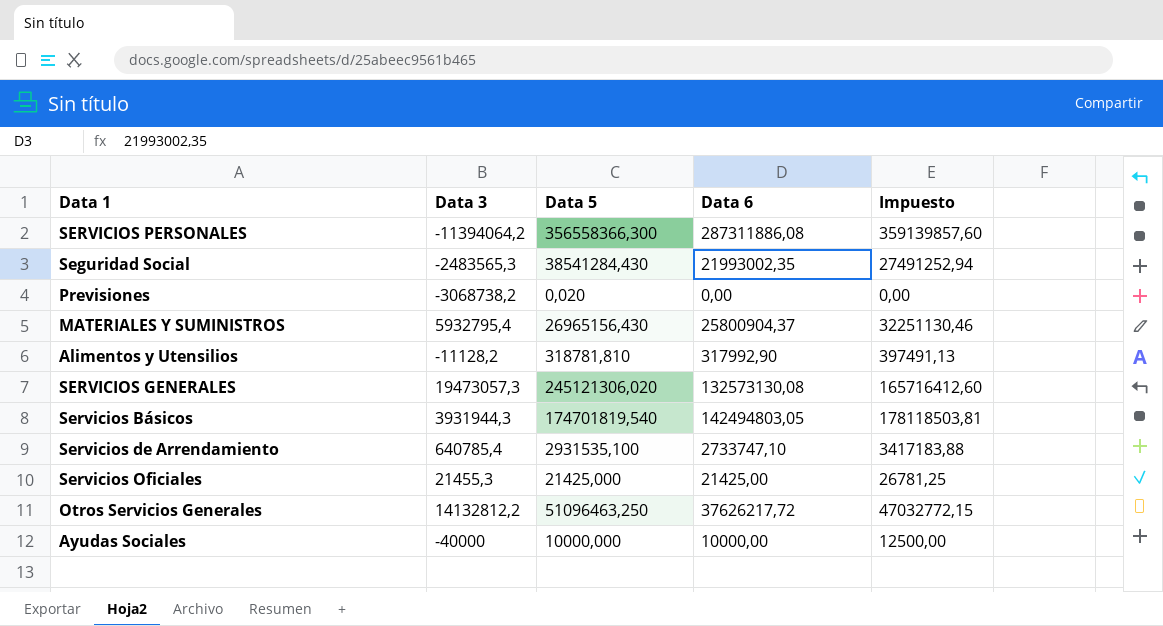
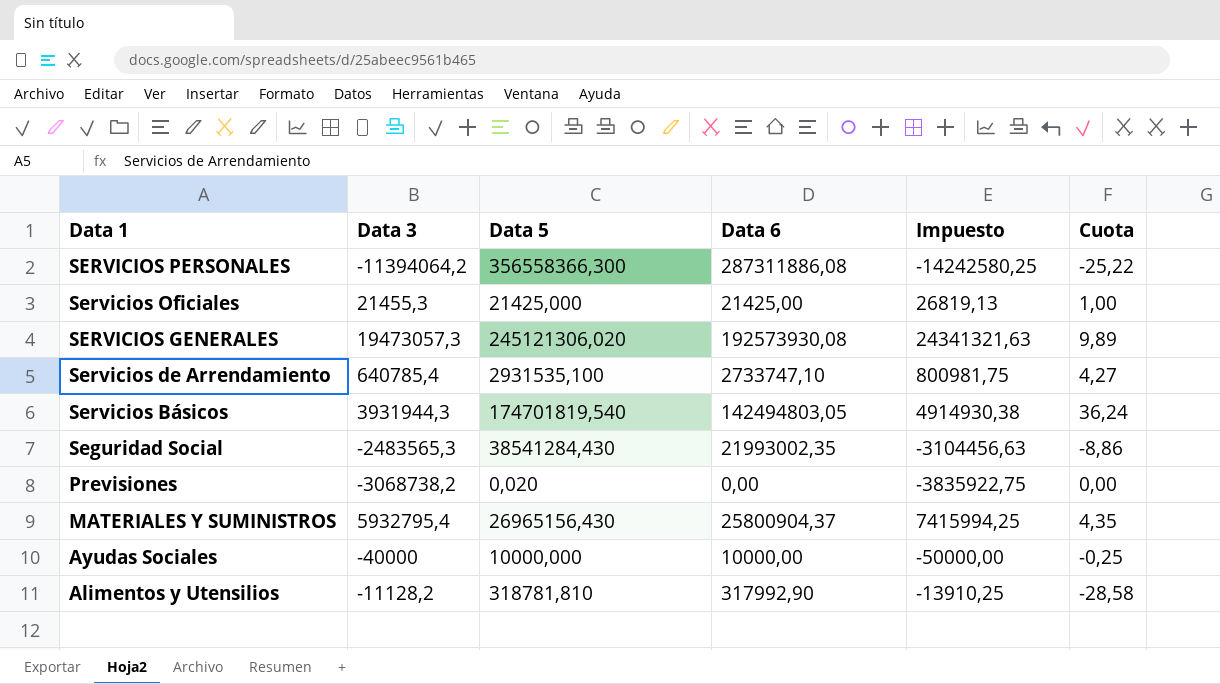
row order: none -> Data 1 descending
column Impuesto | formula: [Data 6] * 1,25 -> [Data 3] * 1,25
column Cuota | formula: none -> [Data 6] / [Data 3]
row Otros Servicios Generales: 14132812,2 | 51096463,250 | 37626217,72 | 47032772,15 -> none
SERVICIOS GENERALES | Data 6: 132573130,08 -> 192573930,08

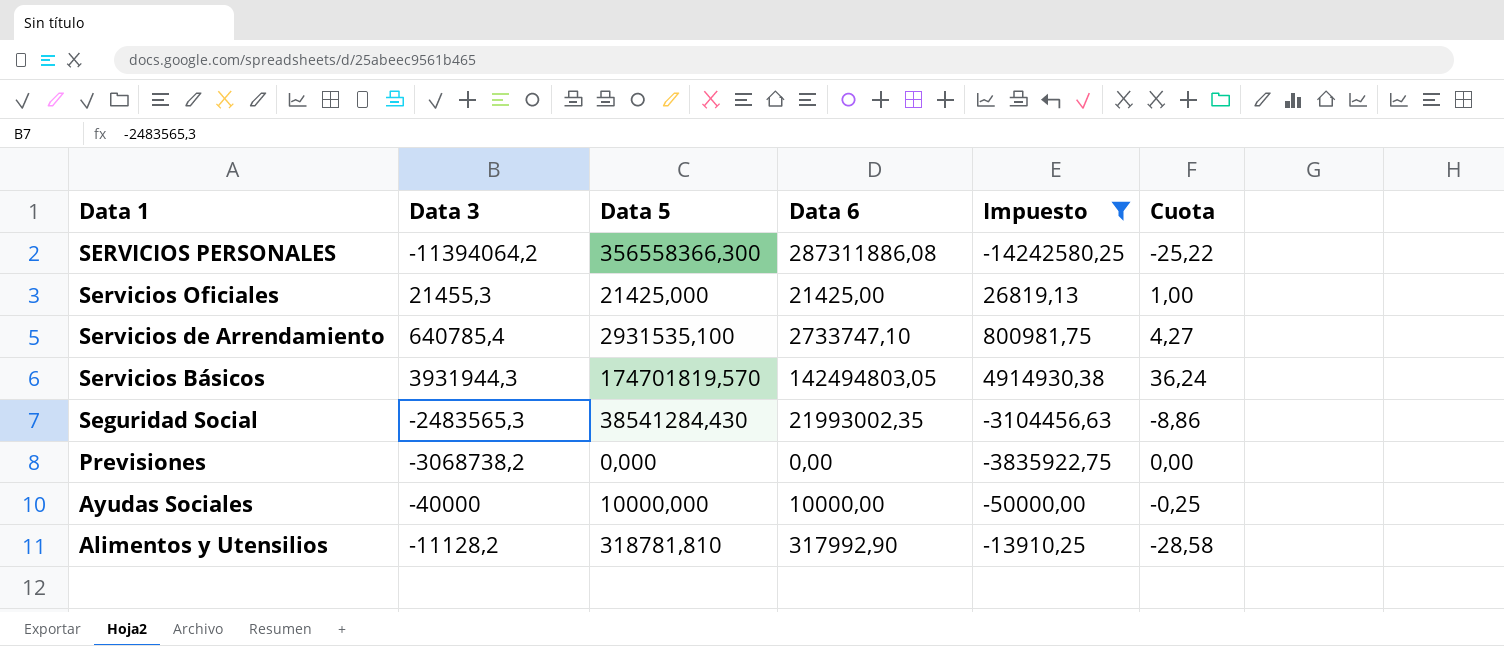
filter: none -> Impuesto <= 4914930,38
Servicios Básicos | Data 5: 174701819,540 -> 174701819,570
Previsiones | Data 5: 0,020 -> 0,000

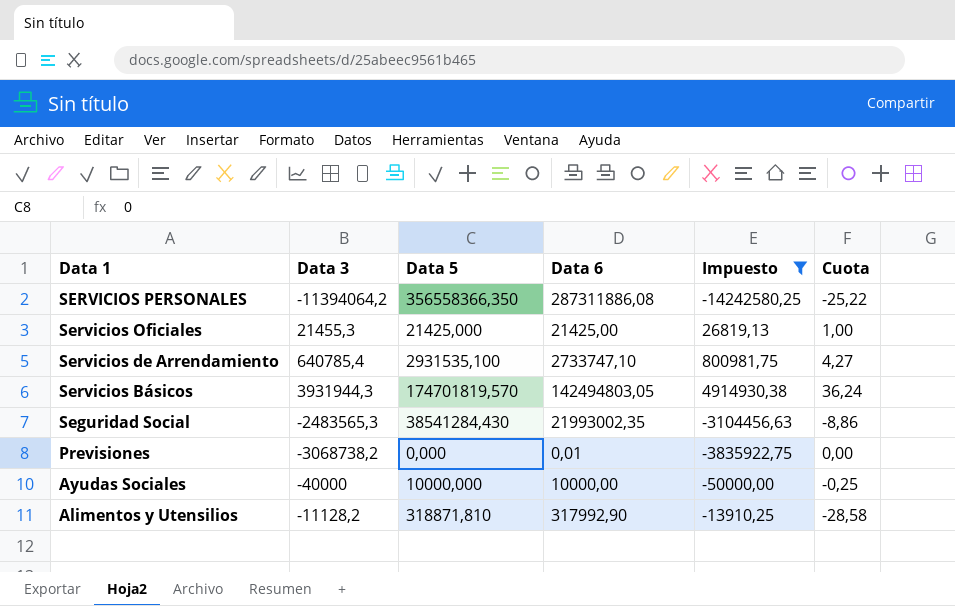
SERVICIOS PERSONALES | Data 5: 356558366,300 -> 356558366,350
Previsiones | Data 6: 0,00 -> 0,01
Alimentos y Utensilios | Data 5: 318781,810 -> 318871,810

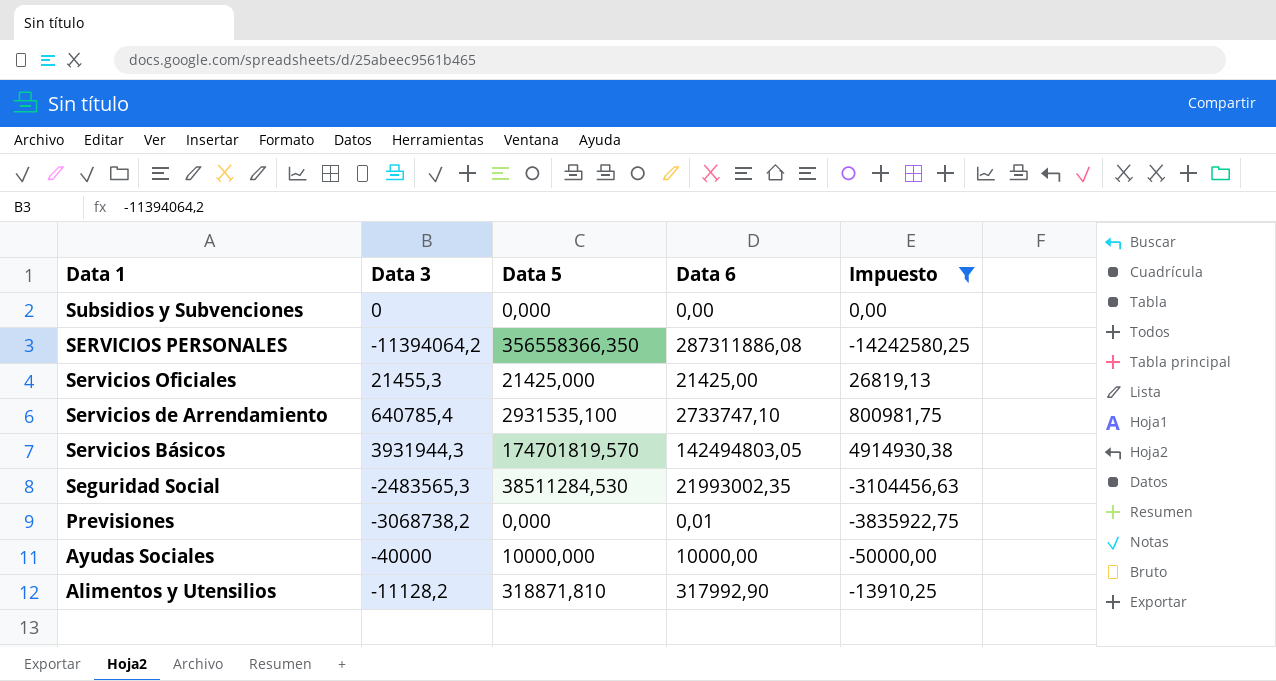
column Cuota | formula: [Data 6] / [Data 3] -> none
row Subsidios y Subvenciones: none -> 0 | 0,000 | 0,00 | 0,00
Seguridad Social | Data 5: 38541284,430 -> 38511284,530

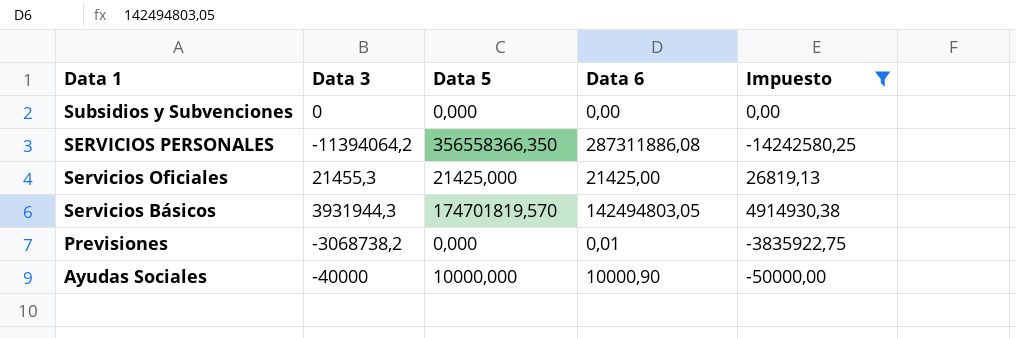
row Servicios de Arrendamiento: 640785,4 | 2931535,100 | 2733747,10 | 800981,75 -> none
row Seguridad Social: -2483565,3 | 38511284,530 | 21993002,35 | -3104456,63 -> none
row Alimentos y Utensilios: -11128,2 | 318871,810 | 317992,90 | -13910,25 -> none
Ayudas Sociales | Data 6: 10000,00 -> 10000,90

